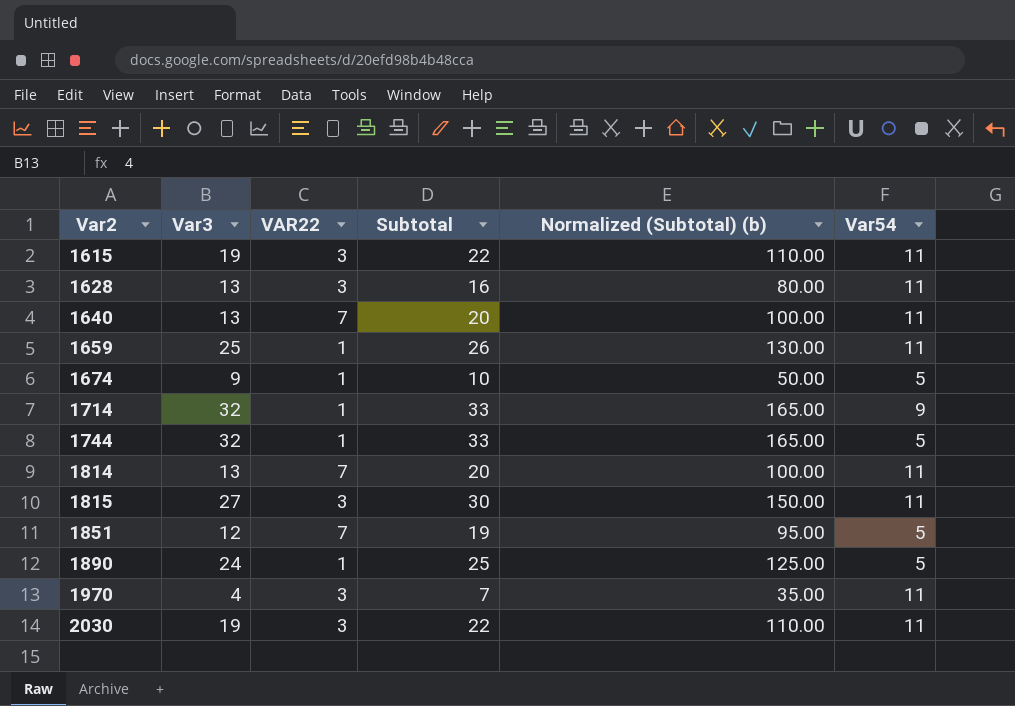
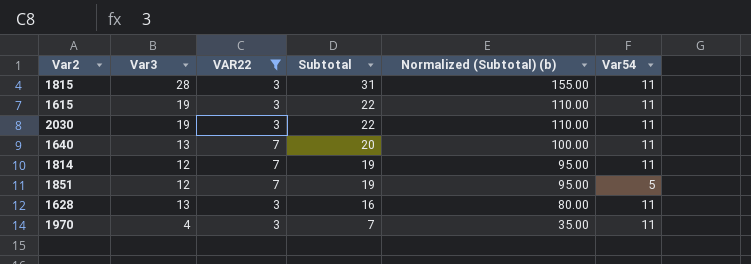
filter: none -> VAR22 != 1
row order: Var2 ascending -> Subtotal descending
1815 | Var3: 27 -> 28
1815 | Subtotal: 30 -> 31
1815 | Normalized (Subtotal) (b): 150.00 -> 155.00
1814 | Var3: 13 -> 12
1814 | Subtotal: 20 -> 19
1814 | Normalized (Subtotal) (b): 100.00 -> 95.00

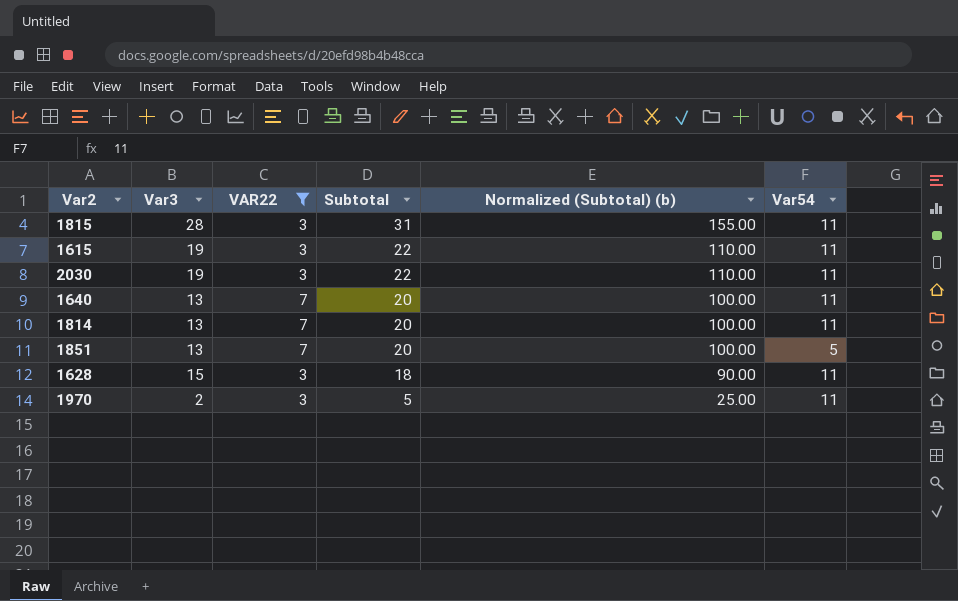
1814 | Var3: 12 -> 13
1814 | Subtotal: 19 -> 20
1814 | Normalized (Subtotal) (b): 95.00 -> 100.00
1851 | Var3: 12 -> 13
1851 | Subtotal: 19 -> 20
1851 | Normalized (Subtotal) (b): 95.00 -> 100.00
1628 | Var3: 13 -> 15
1628 | Subtotal: 16 -> 18
1628 | Normalized (Subtotal) (b): 80.00 -> 90.00
1970 | Var3: 4 -> 2
1970 | Subtotal: 7 -> 5
1970 | Normalized (Subtotal) (b): 35.00 -> 25.00

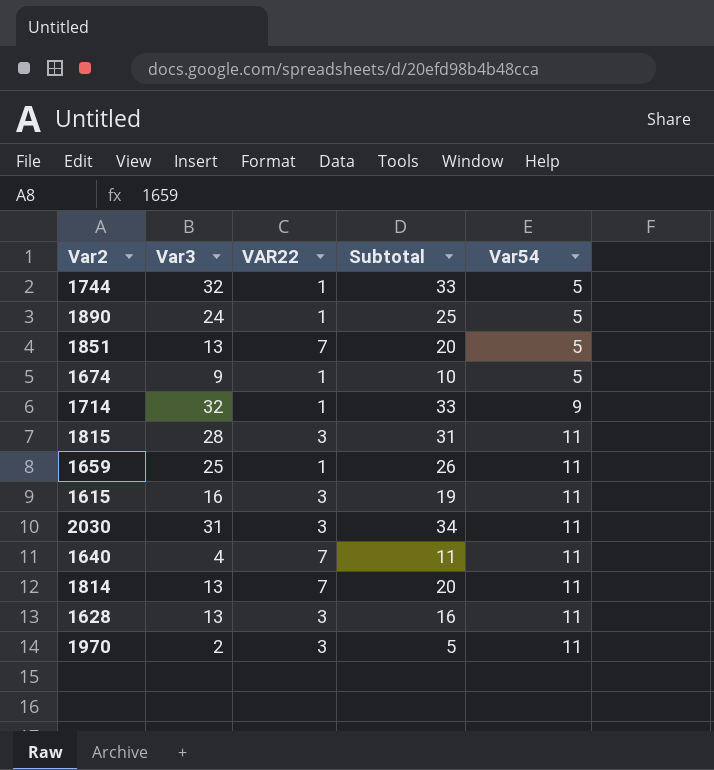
filter: VAR22 != 1 -> none
row order: Subtotal descending -> Var54 ascending
column Normalized (Subtotal) (b) | formula: [Subtotal] * 5 -> none
1615 | Var3: 19 -> 16
1615 | Subtotal: 22 -> 19
2030 | Var3: 19 -> 31
2030 | Subtotal: 22 -> 34
1640 | Var3: 13 -> 4
1640 | Subtotal: 20 -> 11
1628 | Var3: 15 -> 13
1628 | Subtotal: 18 -> 16

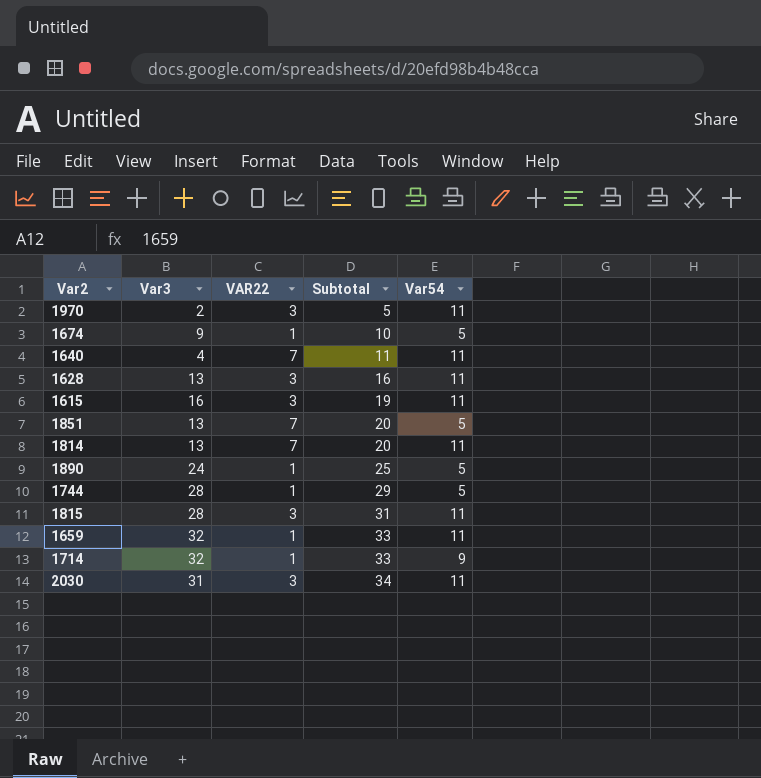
row order: Var54 ascending -> Subtotal ascending
1744 | Var3: 32 -> 28
1744 | Subtotal: 33 -> 29
1659 | Var3: 25 -> 32
1659 | Subtotal: 26 -> 33

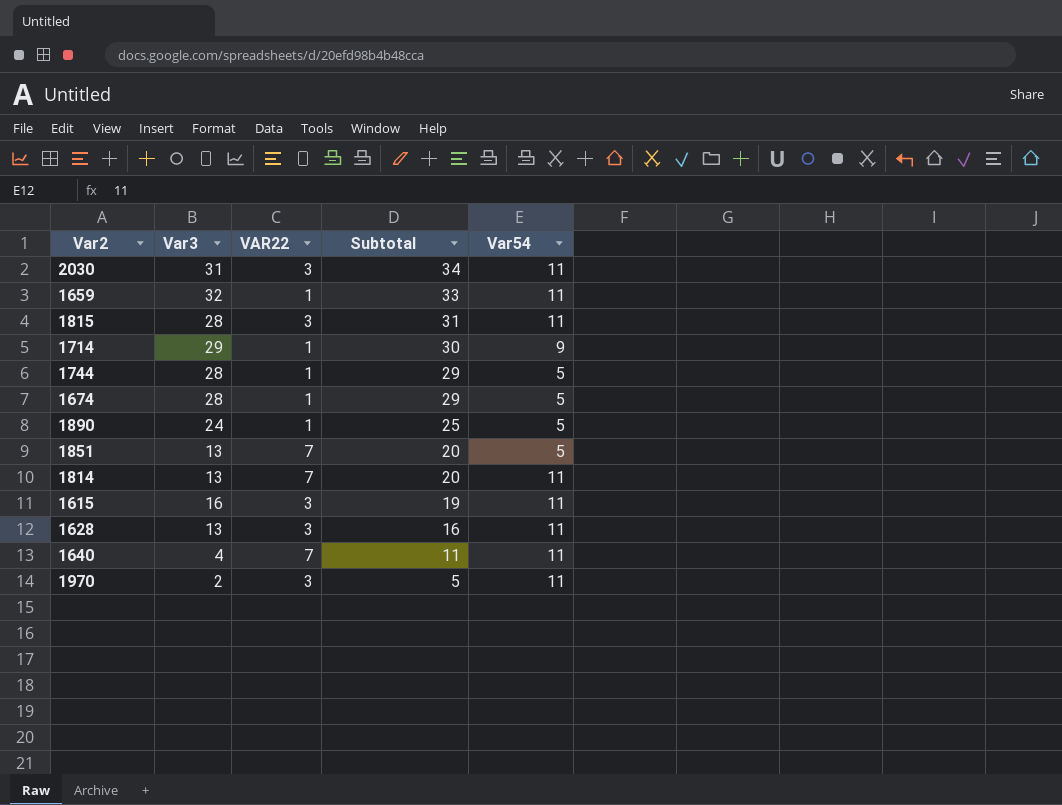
row order: Subtotal ascending -> Subtotal descending
1714 | Var3: 32 -> 29
1714 | Subtotal: 33 -> 30
1674 | Var3: 9 -> 28
1674 | Subtotal: 10 -> 29

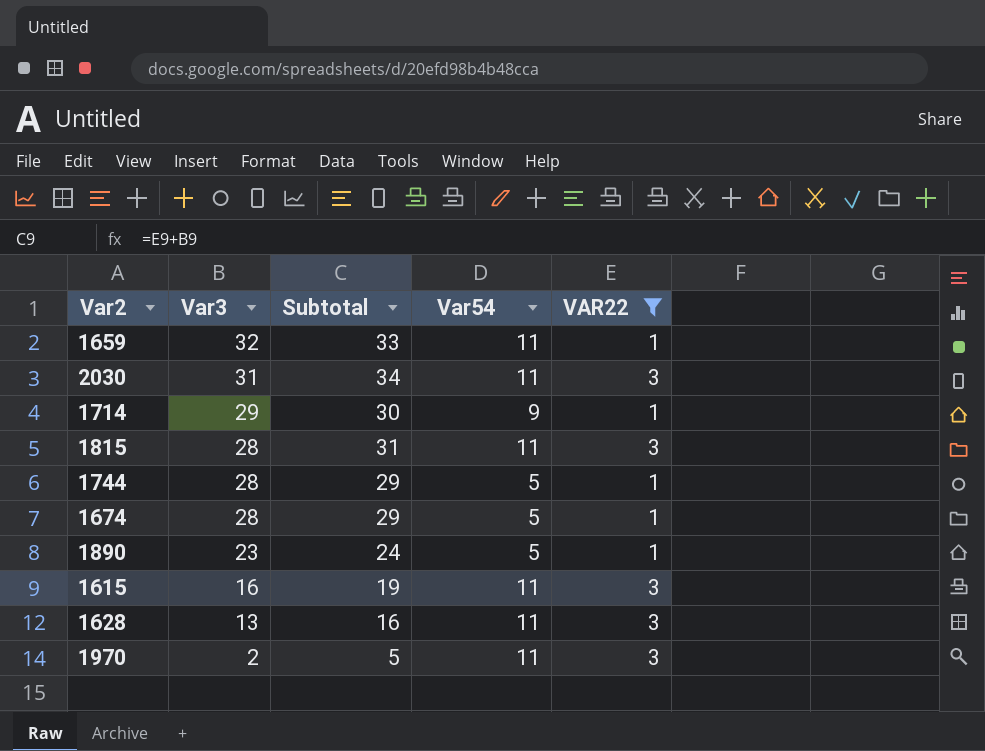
filter: none -> VAR22 != 7
row order: Subtotal descending -> Var3 descending
column VAR22 | position: 3 -> 5
1890 | Var3: 24 -> 23
1890 | Subtotal: 25 -> 24

